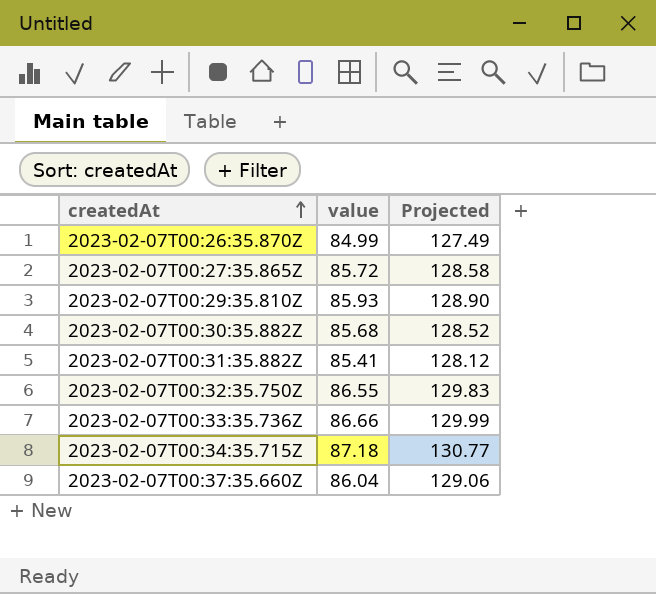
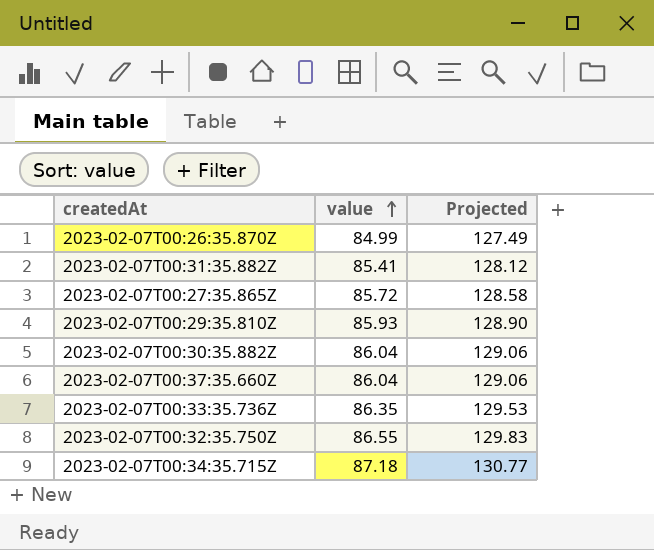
row order: createdAt ascending -> value ascending
2023-02-07T00:30:35.882Z | value: 85.68 -> 86.04
2023-02-07T00:30:35.882Z | Projected: 128.52 -> 129.06
2023-02-07T00:33:35.736Z | value: 86.66 -> 86.35
2023-02-07T00:33:35.736Z | Projected: 129.99 -> 129.53

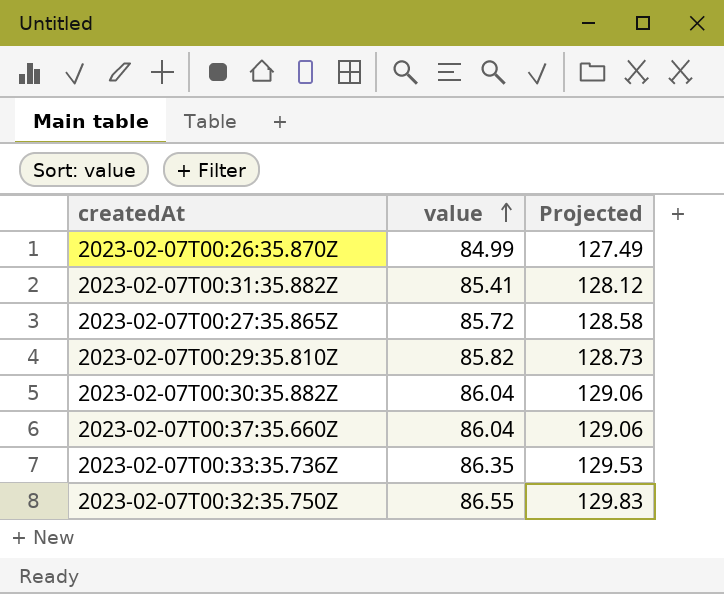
row 2023-02-07T00:34:35.715Z: 87.18 | 130.77 -> none
2023-02-07T00:29:35.810Z | value: 85.93 -> 85.82
2023-02-07T00:29:35.810Z | Projected: 128.90 -> 128.73

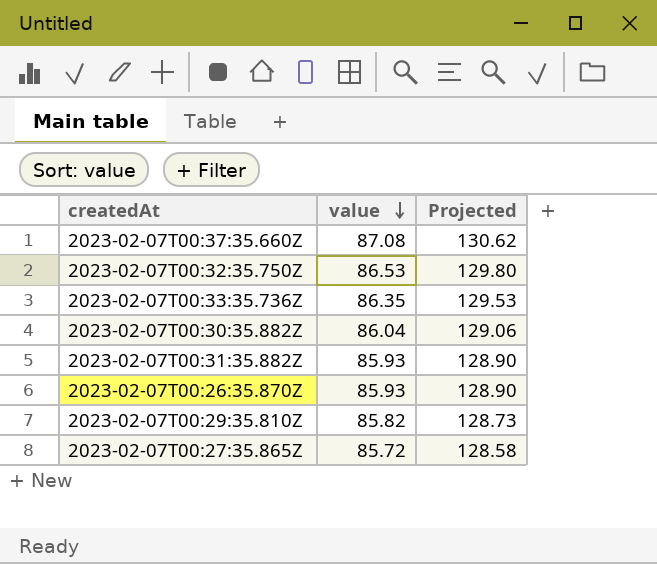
row order: value ascending -> value descending
2023-02-07T00:37:35.660Z | value: 86.04 -> 87.08
2023-02-07T00:37:35.660Z | Projected: 129.06 -> 130.62
2023-02-07T00:32:35.750Z | value: 86.55 -> 86.53
2023-02-07T00:32:35.750Z | Projected: 129.83 -> 129.80
2023-02-07T00:31:35.882Z | value: 85.41 -> 85.93
2023-02-07T00:31:35.882Z | Projected: 128.12 -> 128.90
2023-02-07T00:26:35.870Z | value: 84.99 -> 85.93
2023-02-07T00:26:35.870Z | Projected: 127.49 -> 128.90

